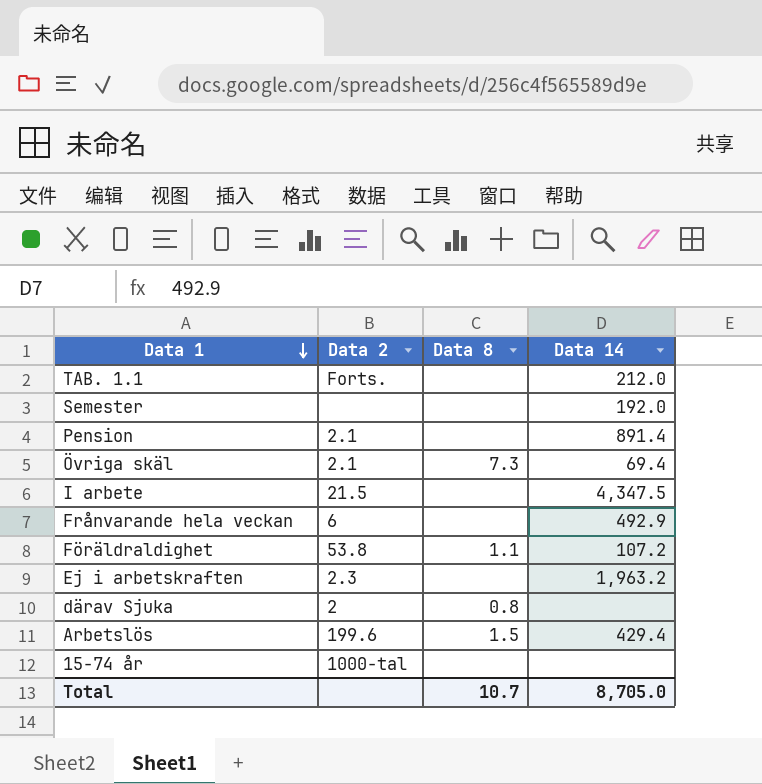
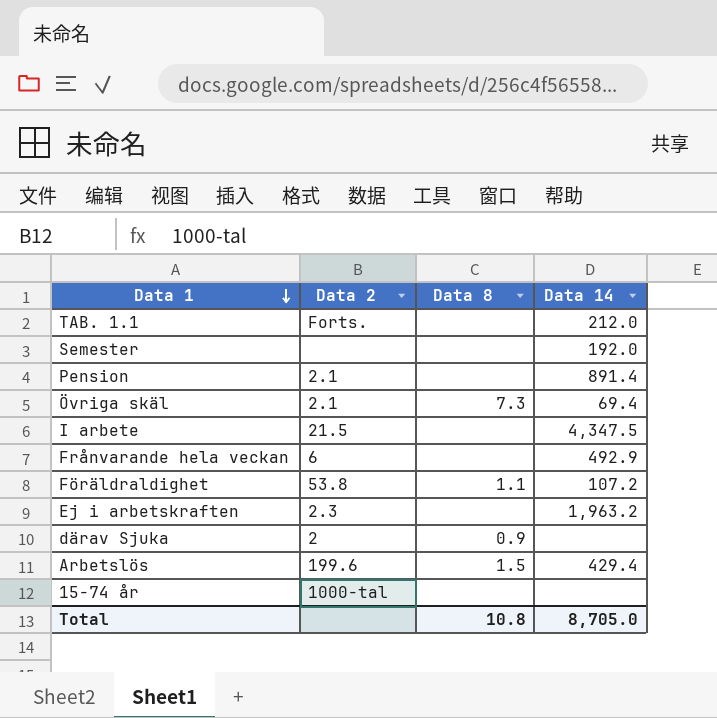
därav Sjuka | Data 8: 0.8 -> 0.9
Total | Data 8: 10.7 -> 10.8

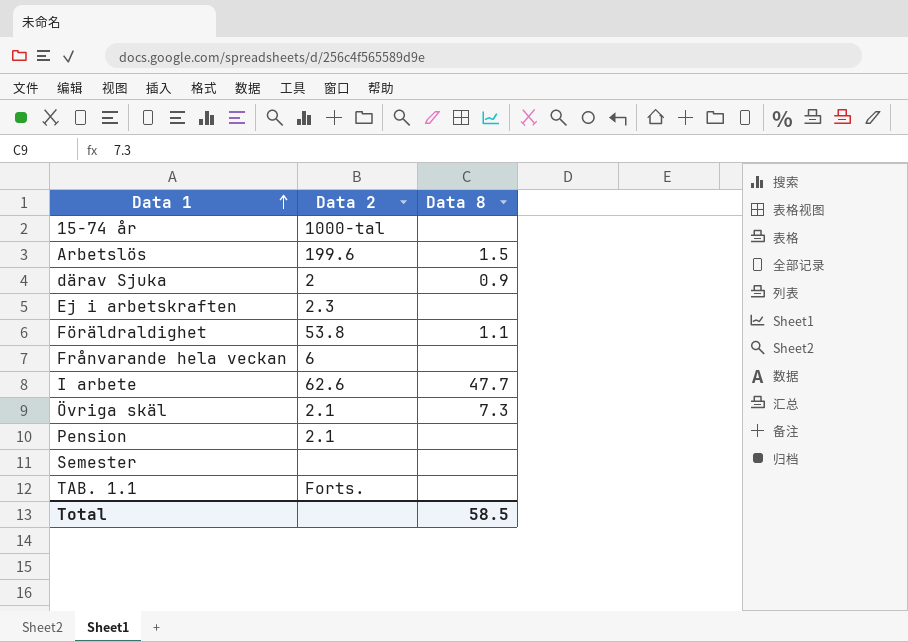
row order: Data 1 descending -> Data 1 ascending
column Data 14 | position: 4 -> none
I arbete | Data 2: 21.5 -> 62.6
I arbete | Data 8: none -> 47.7
Total | Data 8: 10.8 -> 58.5

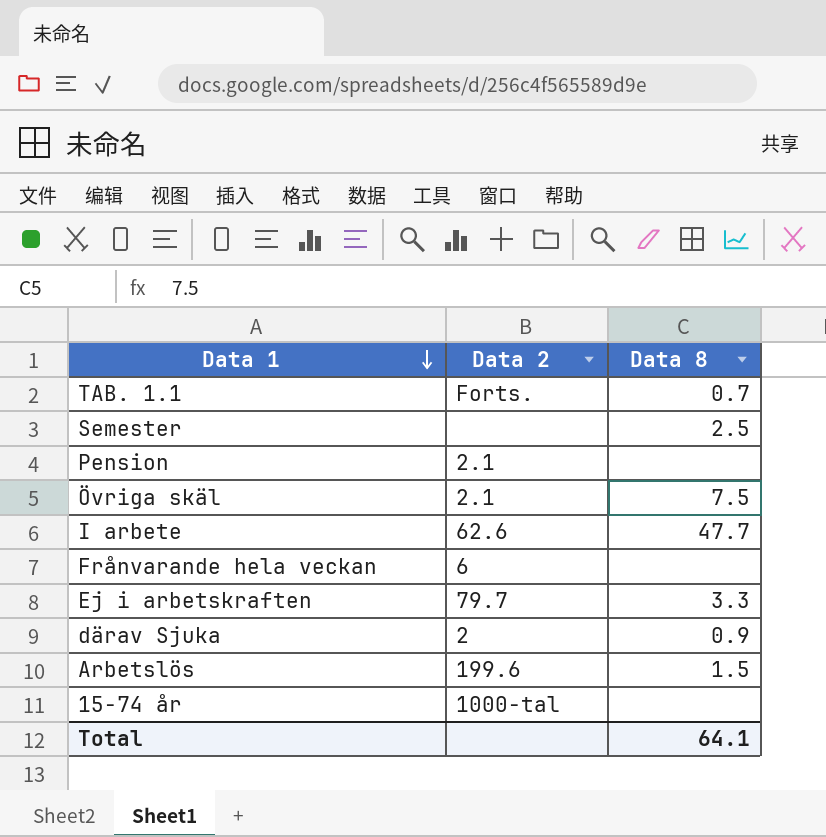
row order: Data 1 ascending -> Data 1 descending
row Föräldraldighet: 53.8 | 1.1 -> none
TAB. 1.1 | Data 8: none -> 0.7
Semester | Data 8: none -> 2.5
Övriga skäl | Data 8: 7.3 -> 7.5
Ej i arbetskraften | Data 2: 2.3 -> 79.7
Ej i arbetskraften | Data 8: none -> 3.3
Total | Data 8: 58.5 -> 64.1

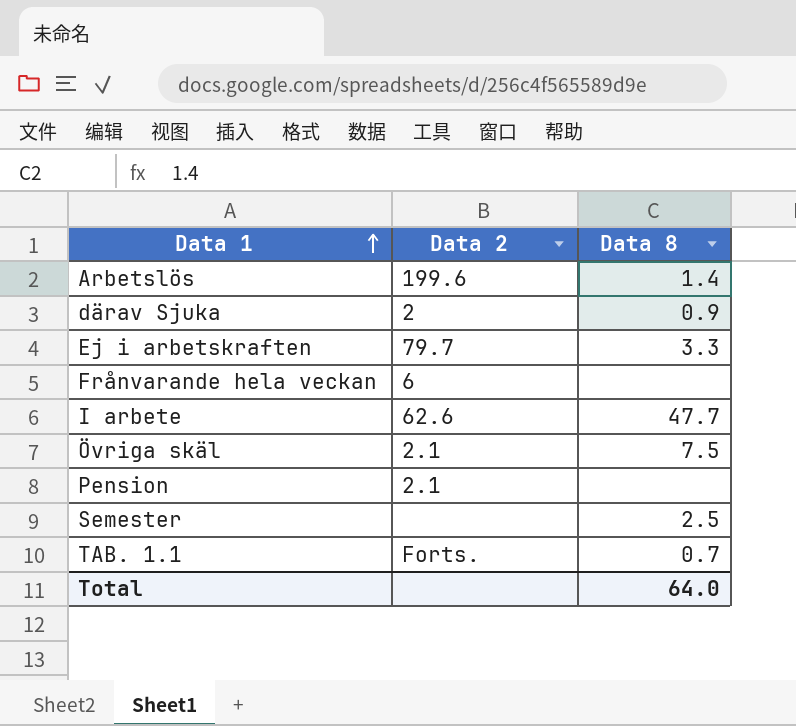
row order: Data 1 descending -> Data 1 ascending
row 15-74 år: 1000-tal | none -> none
Arbetslös | Data 8: 1.5 -> 1.4
Total | Data 8: 64.1 -> 64.0

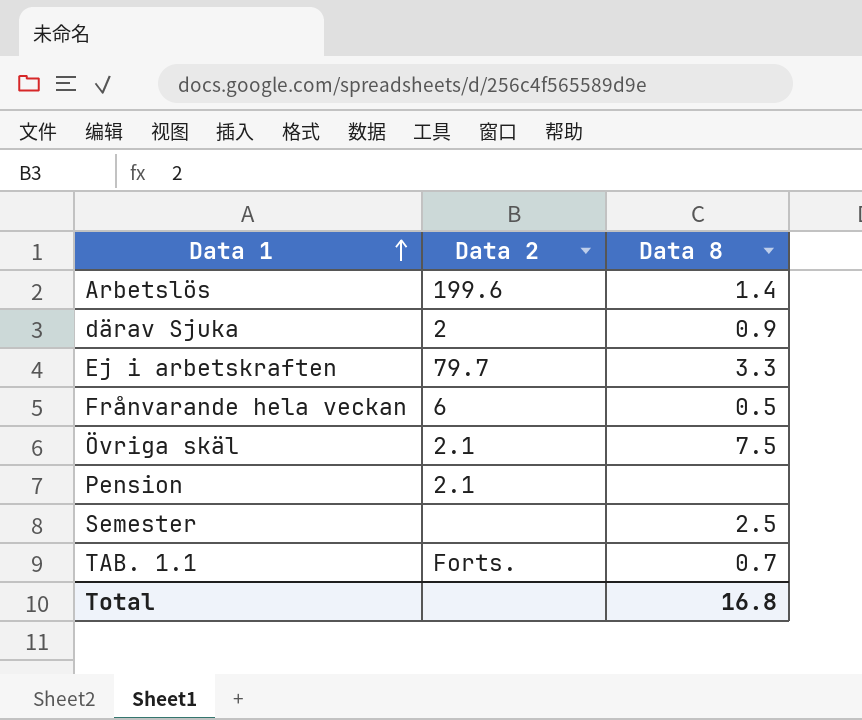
row I arbete: 62.6 | 47.7 -> none
Frånvarande hela veckan | Data 8: none -> 0.5
Total | Data 8: 64.0 -> 16.8

